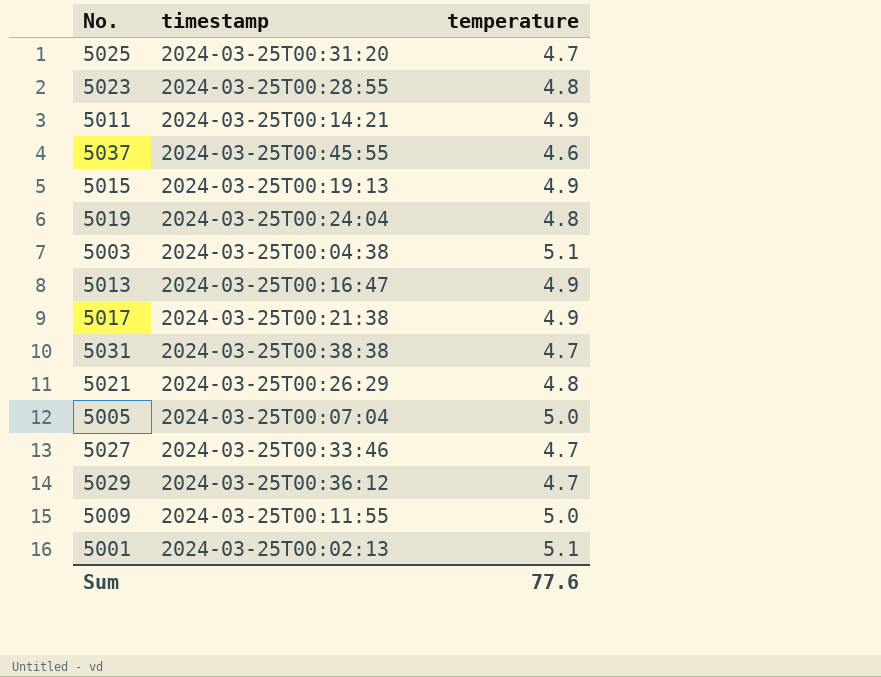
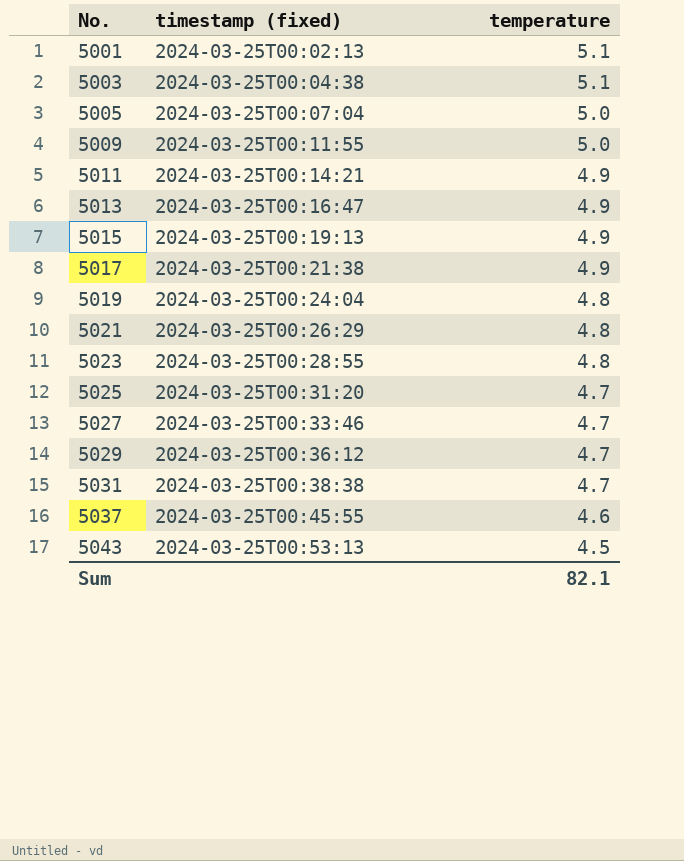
row order: none -> No. ascending
column name: timestamp -> timestamp (fixed)
row 5043: none -> 2024-03-25T00:53:13 | 4.5
Sum | temperature: 77.6 -> 82.1

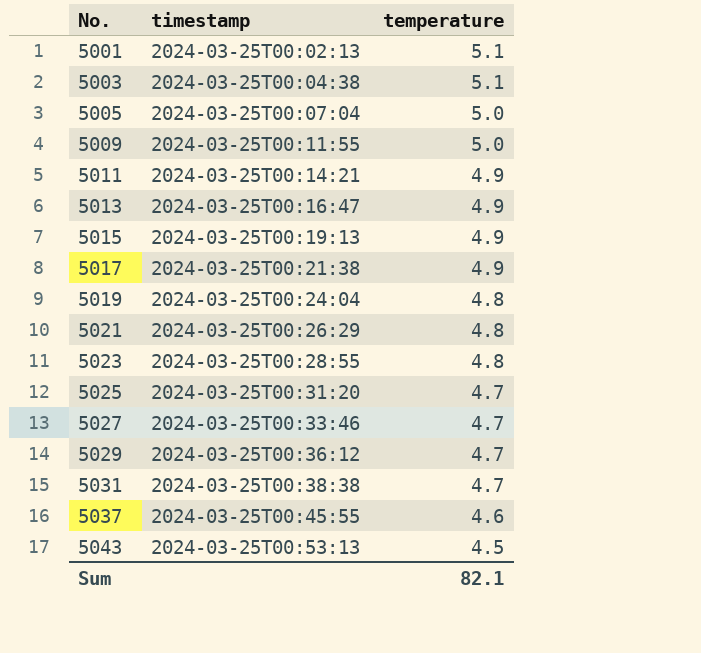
column name: timestamp (fixed) -> timestamp

